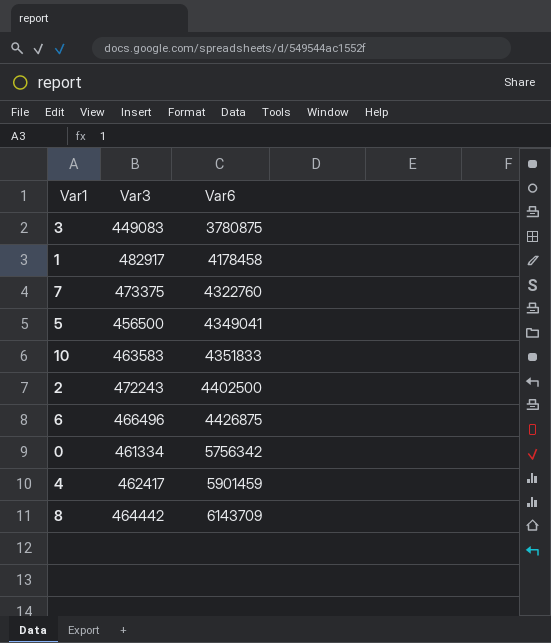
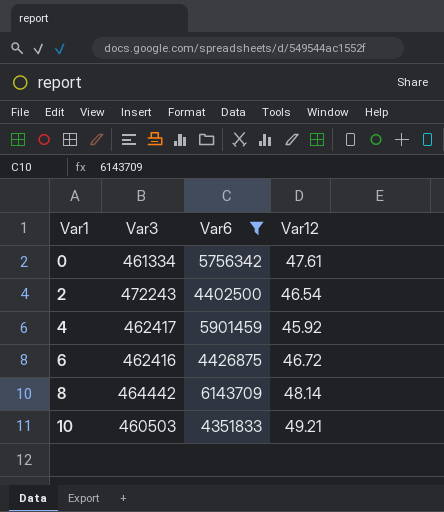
filter: none -> Var6 >= 4351833
row order: Var6 ascending -> Var1 ascending
column Var12 | position: none -> 4
6 | Var3: 466496 -> 462416
10 | Var3: 463583 -> 460503

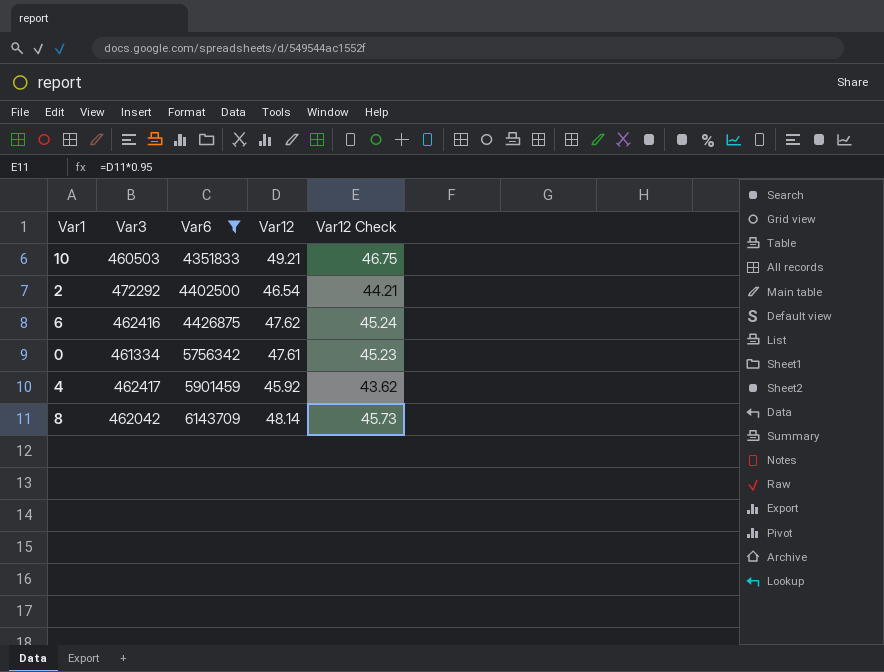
row order: Var1 ascending -> Var6 ascending
column Var12 Check | formula: none -> [Var12] * 0.95
2 | Var3: 472243 -> 472292
6 | Var12: 46.72 -> 47.62
8 | Var3: 464442 -> 462042

